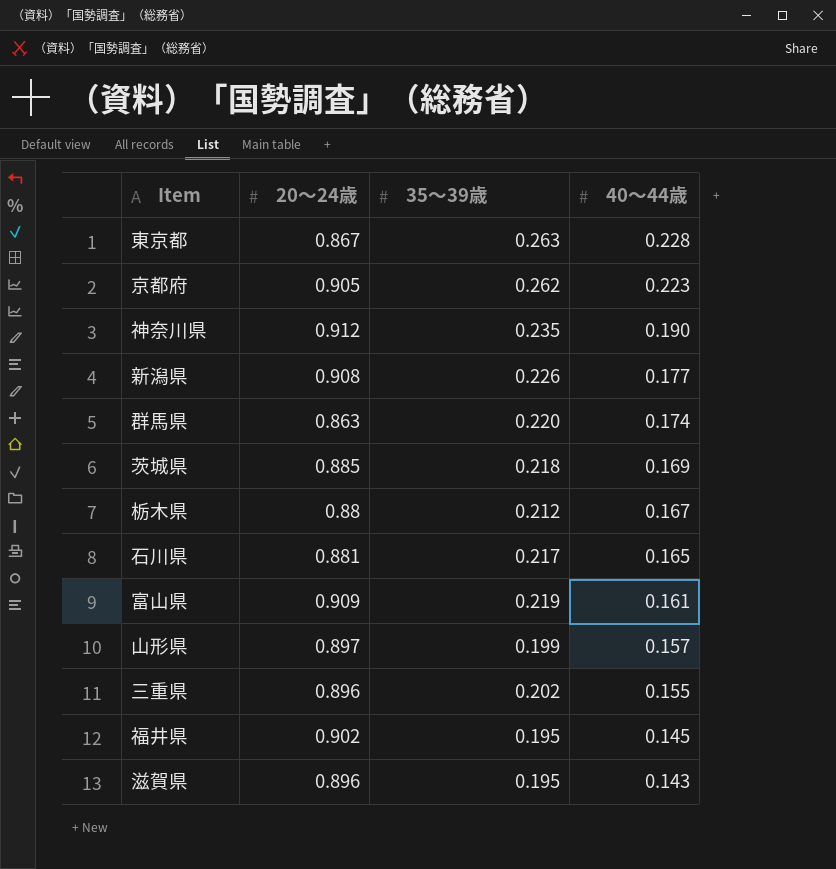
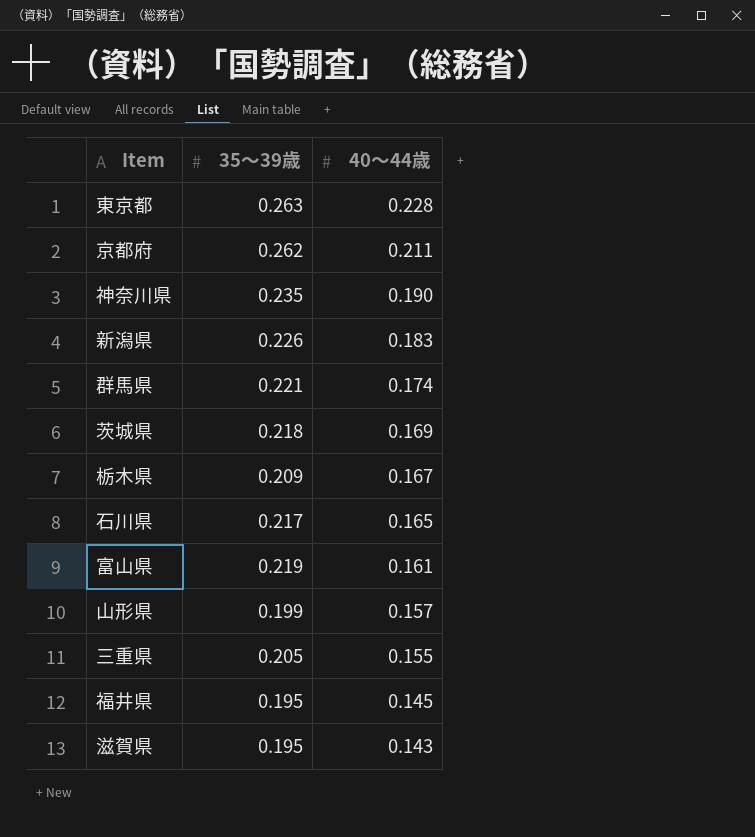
column 20～24歳 | position: 2 -> none
京都府 | 40～44歳: 0.223 -> 0.211
新潟県 | 40～44歳: 0.177 -> 0.183
群馬県 | 35～39歳: 0.220 -> 0.221
栃木県 | 35～39歳: 0.212 -> 0.209
三重県 | 35～39歳: 0.202 -> 0.205

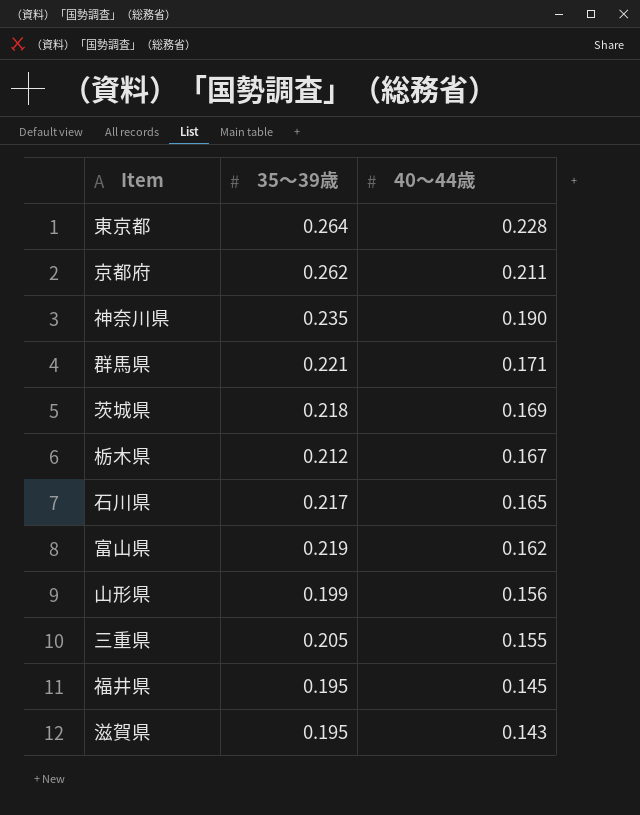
row 新潟県: 0.226 | 0.183 -> none
東京都 | 35～39歳: 0.263 -> 0.264
群馬県 | 40～44歳: 0.174 -> 0.171
栃木県 | 35～39歳: 0.209 -> 0.212
富山県 | 40～44歳: 0.161 -> 0.162
山形県 | 40～44歳: 0.157 -> 0.156

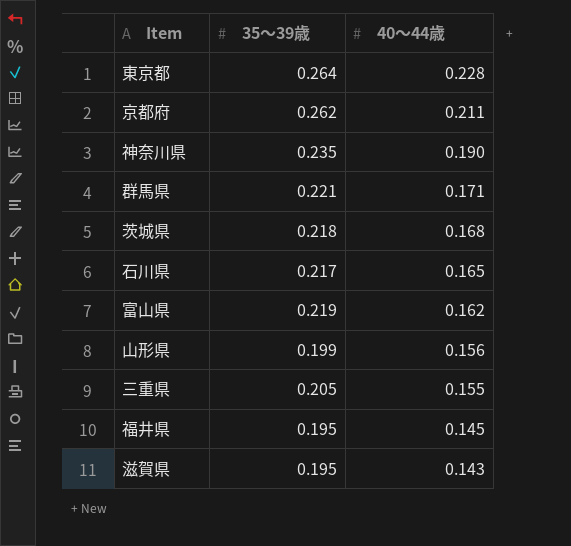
row 栃木県: 0.212 | 0.167 -> none
茨城県 | 40～44歳: 0.169 -> 0.168

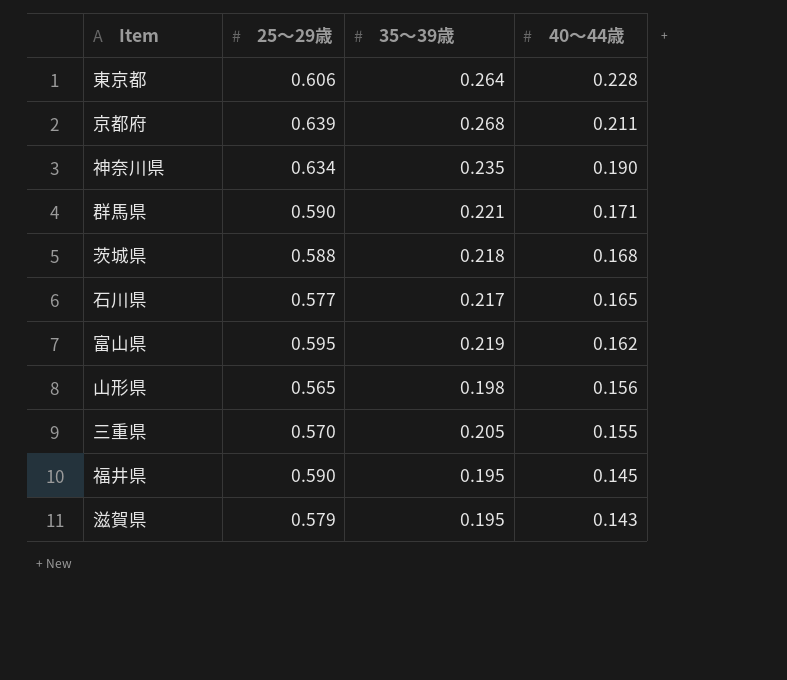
column 25～29歳 | position: none -> 2
京都府 | 35～39歳: 0.262 -> 0.268
山形県 | 35～39歳: 0.199 -> 0.198

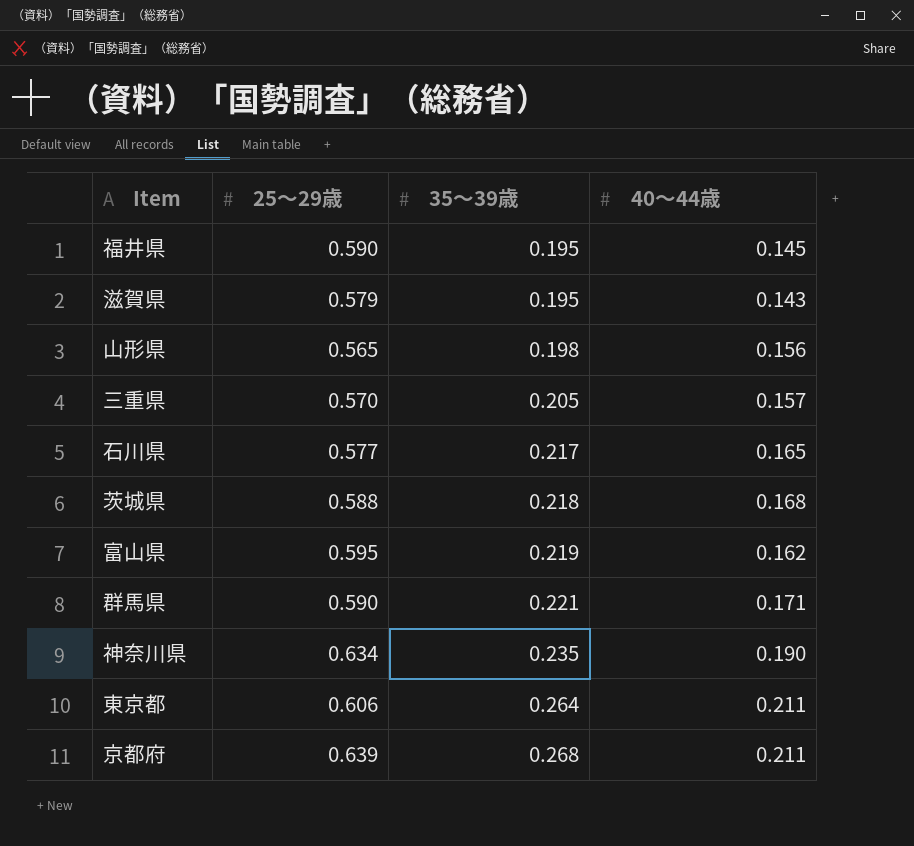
row order: 40～44歳 descending -> 35～39歳 ascending
三重県 | 40～44歳: 0.155 -> 0.157
東京都 | 40～44歳: 0.228 -> 0.211

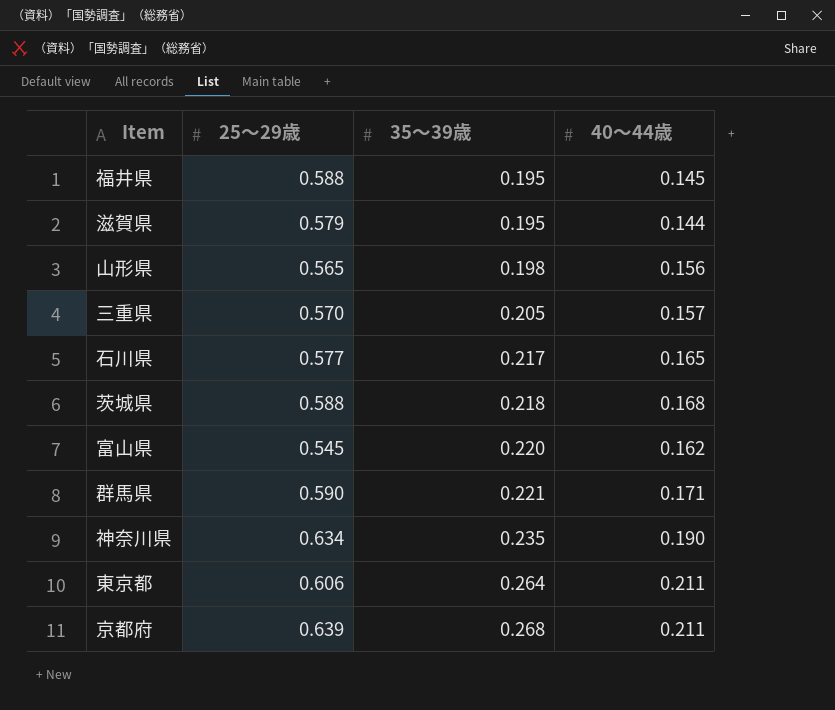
福井県 | 25～29歳: 0.590 -> 0.588
滋賀県 | 40～44歳: 0.143 -> 0.144
富山県 | 25～29歳: 0.595 -> 0.545
富山県 | 35～39歳: 0.219 -> 0.220

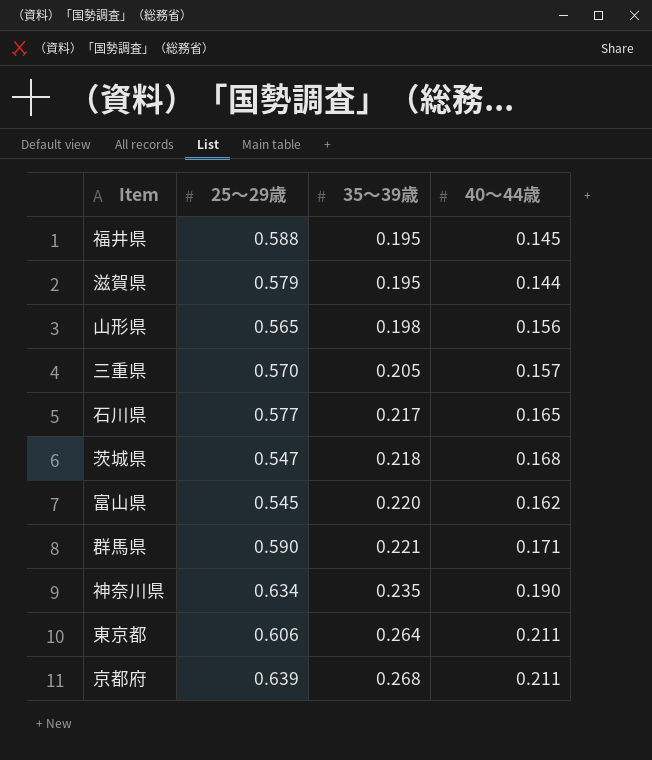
茨城県 | 25～29歳: 0.588 -> 0.547

